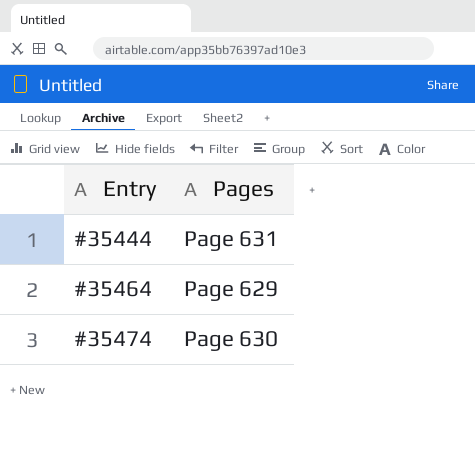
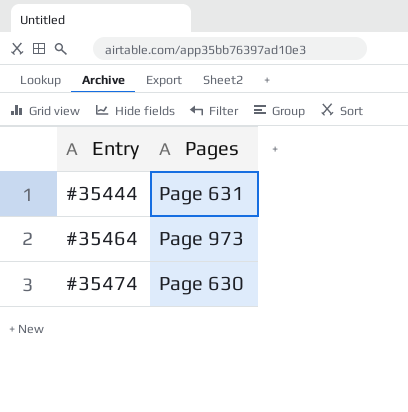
#35464 | Pages: Page 629 -> Page 973

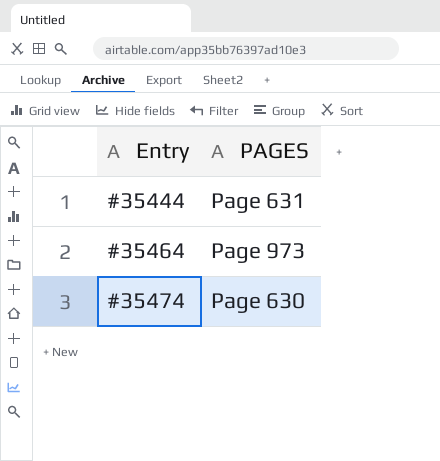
column name: Pages -> PAGES

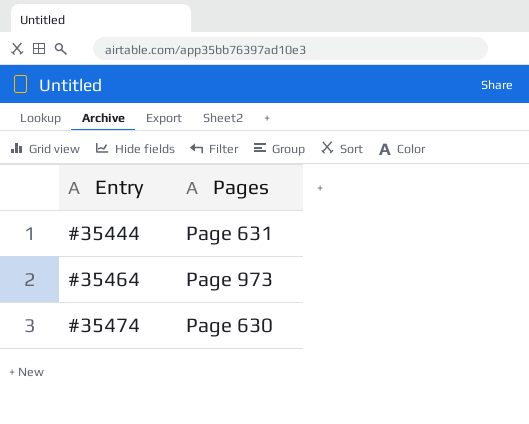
column name: PAGES -> Pages

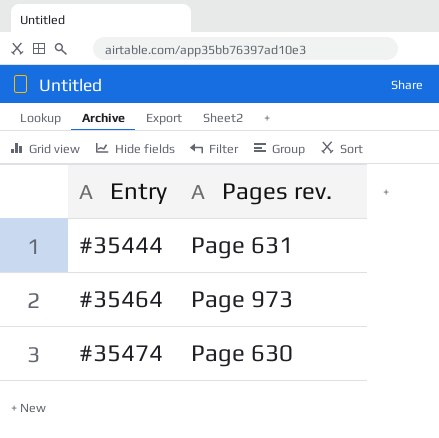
column name: Pages -> Pages rev.

